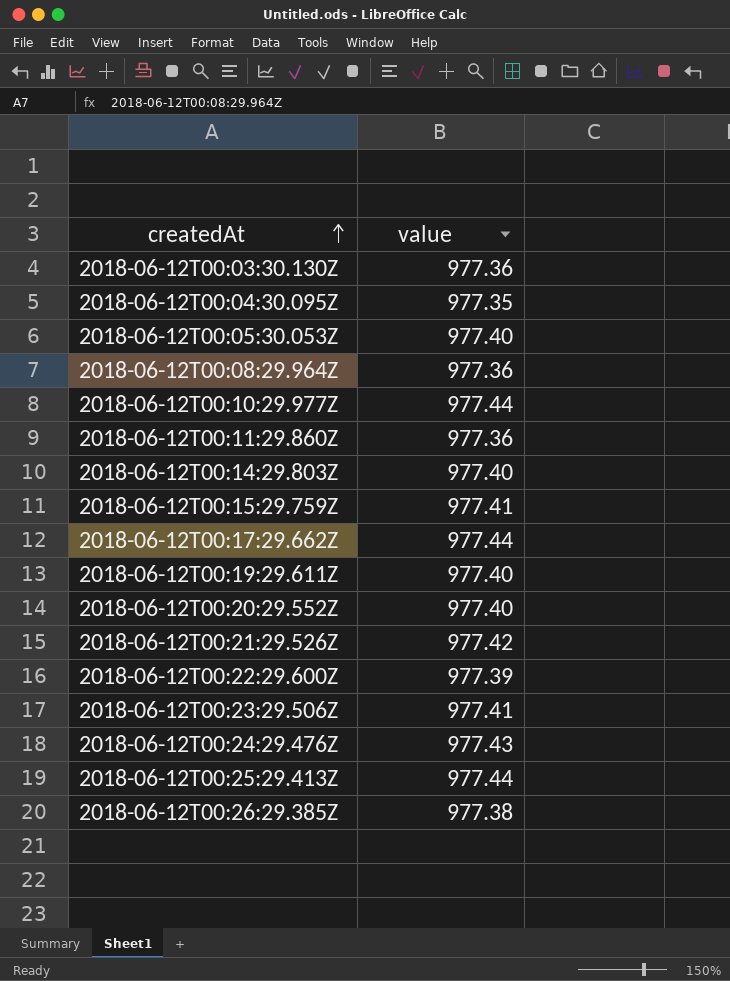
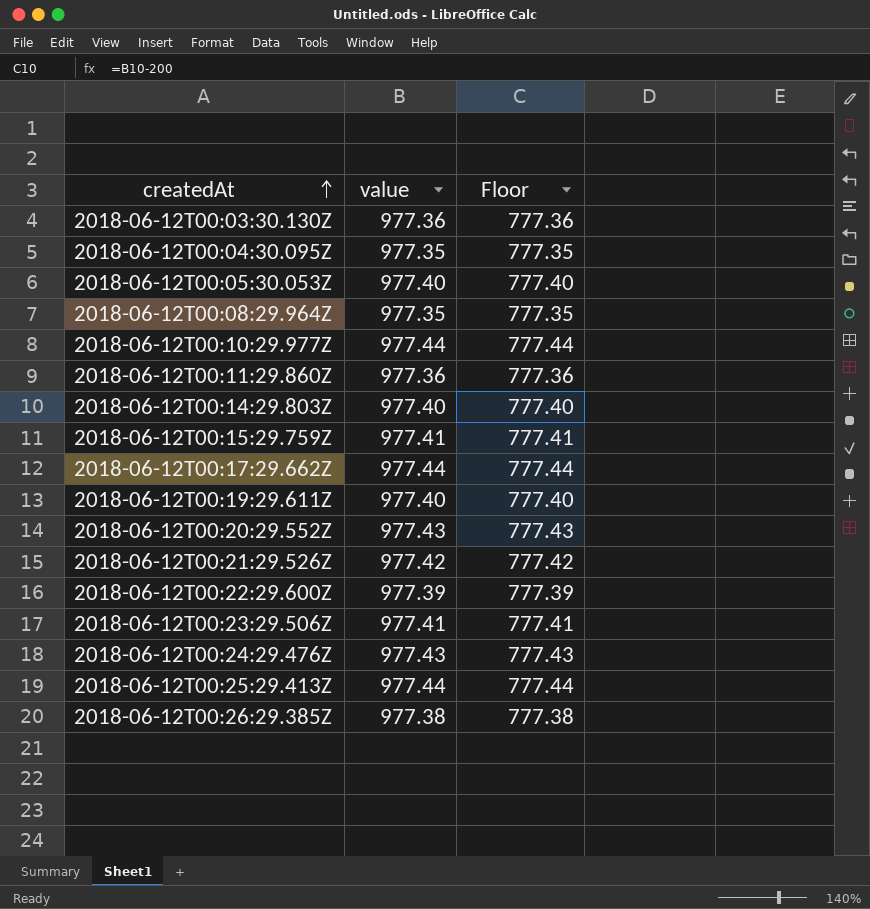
column Floor | formula: none -> [value] - 200
2018-06-12T00:08:29.964Z | value: 977.36 -> 977.35
2018-06-12T00:20:29.552Z | value: 977.40 -> 977.43

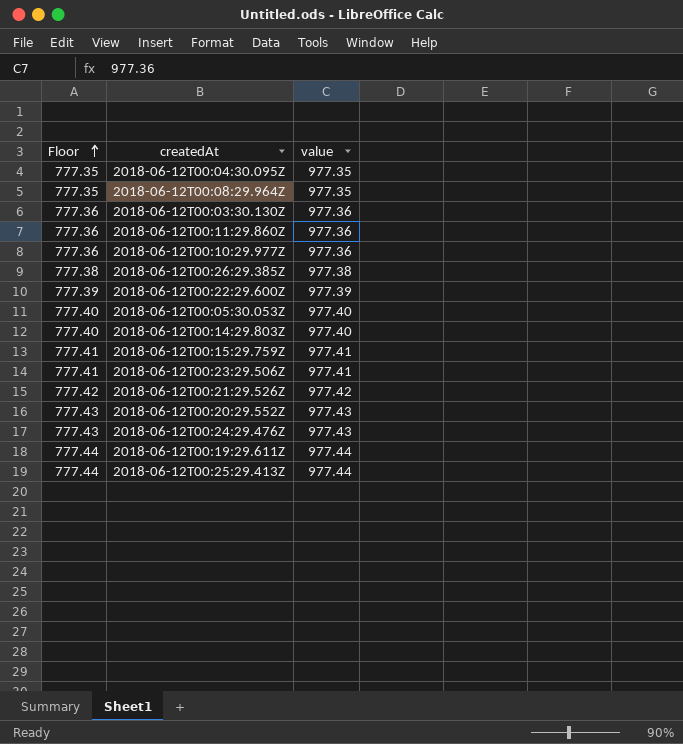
row order: createdAt ascending -> Floor ascending
column Floor | position: 3 -> 1
row 2018-06-12T00:17:29.662Z: 977.44 | 777.44 -> none
2018-06-12T00:10:29.977Z | Floor: 777.44 -> 777.36
2018-06-12T00:10:29.977Z | value: 977.44 -> 977.36
2018-06-12T00:19:29.611Z | Floor: 777.40 -> 777.44
2018-06-12T00:19:29.611Z | value: 977.40 -> 977.44

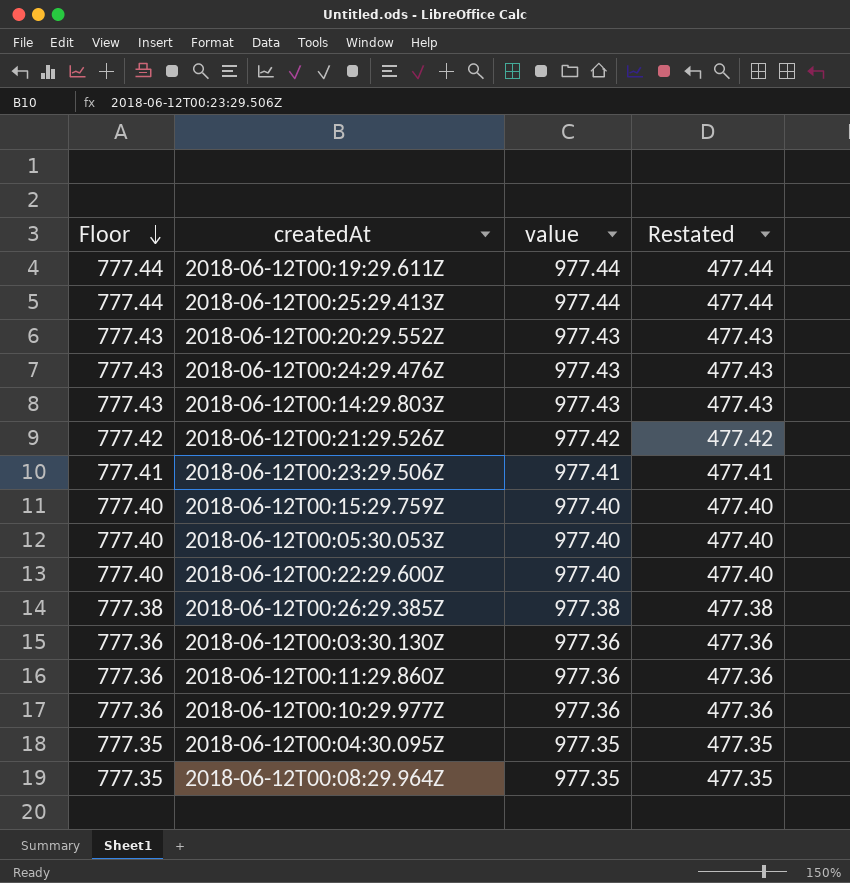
row order: Floor ascending -> Floor descending
column Restated | formula: none -> [value] - 500
2018-06-12T00:14:29.803Z | Floor: 777.40 -> 777.43
2018-06-12T00:14:29.803Z | value: 977.40 -> 977.43
2018-06-12T00:15:29.759Z | Floor: 777.41 -> 777.40
2018-06-12T00:15:29.759Z | value: 977.41 -> 977.40
2018-06-12T00:22:29.600Z | Floor: 777.39 -> 777.40
2018-06-12T00:22:29.600Z | value: 977.39 -> 977.40

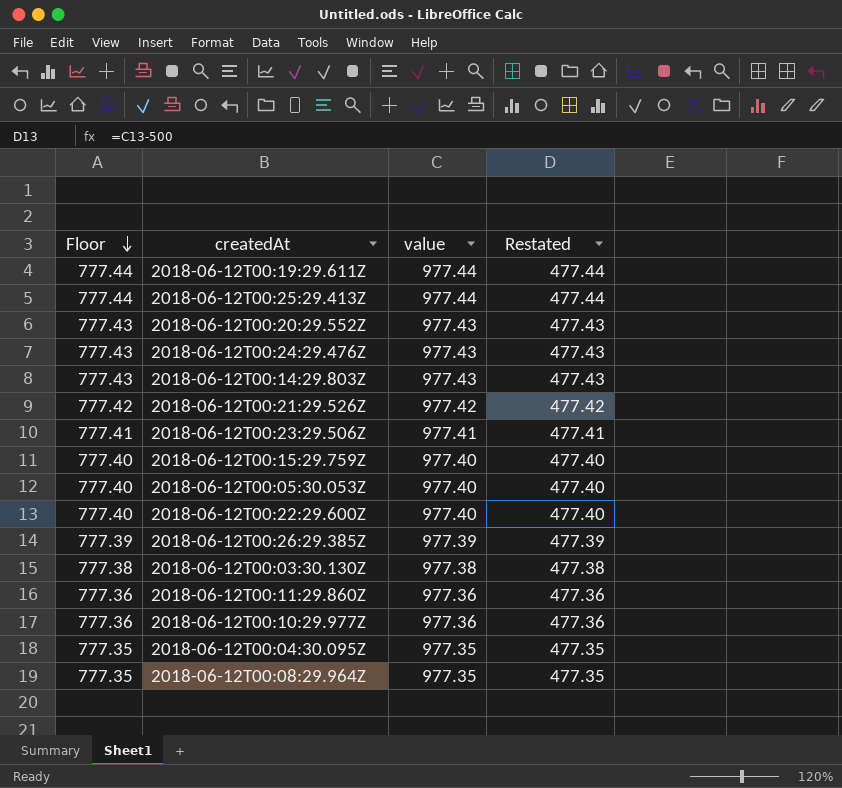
2018-06-12T00:26:29.385Z | Floor: 777.38 -> 777.39
2018-06-12T00:26:29.385Z | value: 977.38 -> 977.39
2018-06-12T00:26:29.385Z | Restated: 477.38 -> 477.39
2018-06-12T00:03:30.130Z | Floor: 777.36 -> 777.38
2018-06-12T00:03:30.130Z | value: 977.36 -> 977.38
2018-06-12T00:03:30.130Z | Restated: 477.36 -> 477.38

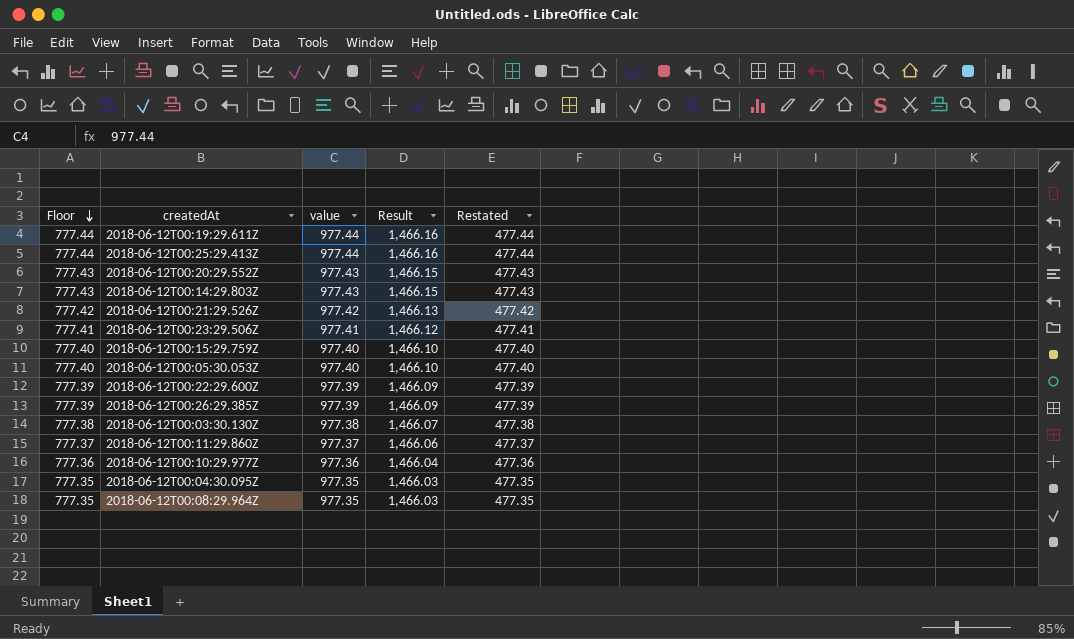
column Result | formula: none -> [value] * 1.5
row 2018-06-12T00:24:29.476Z: 777.43 | 977.43 | 477.43 -> none
2018-06-12T00:22:29.600Z | Floor: 777.40 -> 777.39
2018-06-12T00:22:29.600Z | value: 977.40 -> 977.39
2018-06-12T00:22:29.600Z | Restated: 477.40 -> 477.39
2018-06-12T00:11:29.860Z | Floor: 777.36 -> 777.37
2018-06-12T00:11:29.860Z | value: 977.36 -> 977.37
2018-06-12T00:11:29.860Z | Restated: 477.36 -> 477.37

